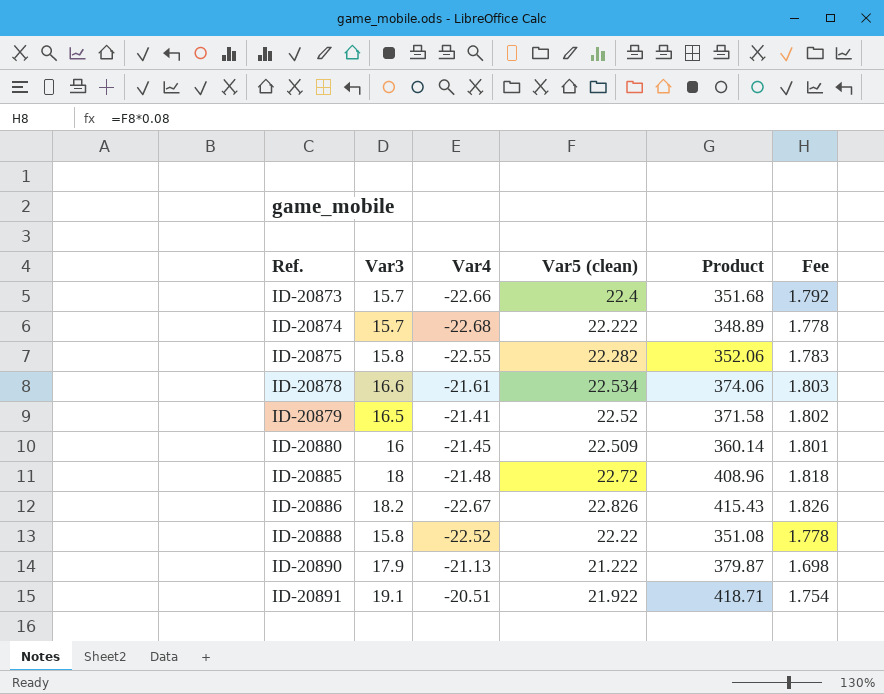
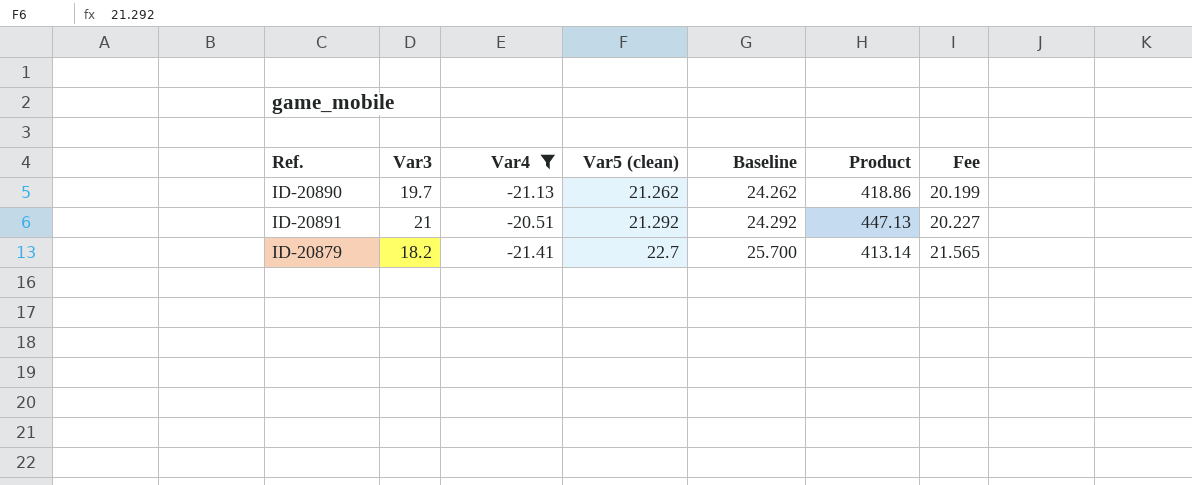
filter: none -> Var4 >= -21.41
row order: Ref. ascending -> Var5 (clean) ascending
column Baseline | formula: none -> [Var5 (clean)] + 3
column Fee | formula: [Var5 (clean)] * 0.08 -> [Var5 (clean)] * 0.95
ID-20890 | Var3: 17.9 -> 19.7
ID-20890 | Var5 (clean): 21.222 -> 21.262
ID-20890 | Product: 379.87 -> 418.86
ID-20891 | Var3: 19.1 -> 21
ID-20891 | Var5 (clean): 21.922 -> 21.292
ID-20891 | Product: 418.71 -> 447.13
ID-20879 | Var3: 16.5 -> 18.2
ID-20879 | Var5 (clean): 22.52 -> 22.7
ID-20879 | Product: 371.58 -> 413.14

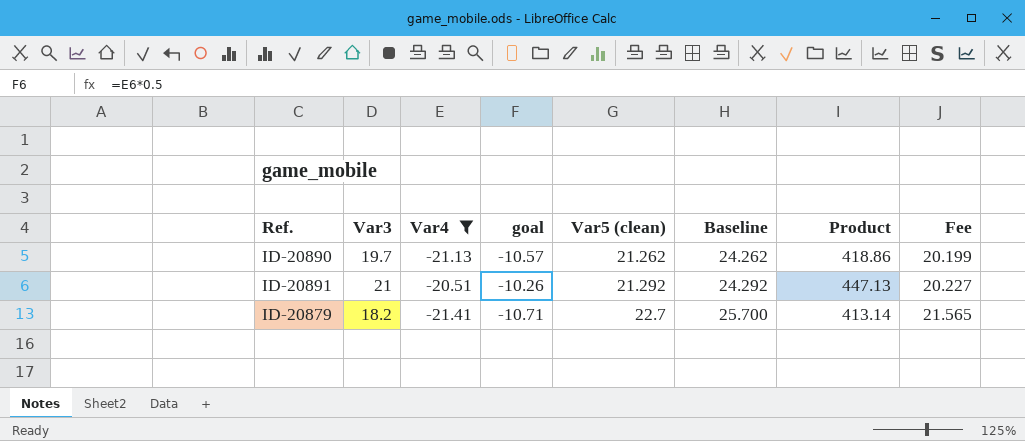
column goal | formula: none -> [Var4] * 0.5

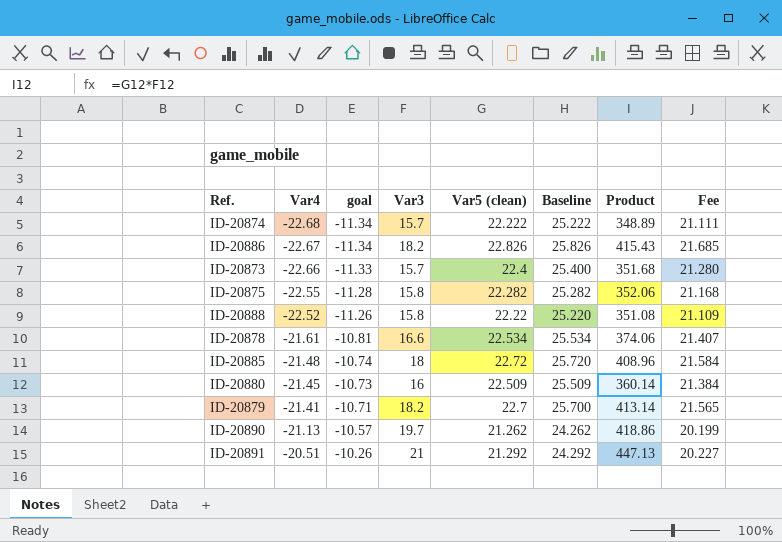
filter: Var4 >= -21.41 -> none
row order: Var5 (clean) ascending -> Var4 ascending
column Var3 | position: 2 -> 4

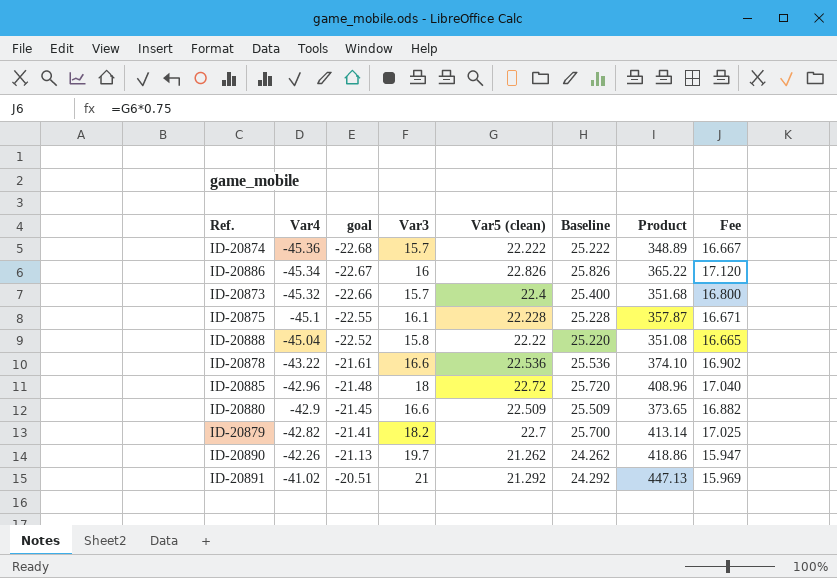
column Fee | formula: [Var5 (clean)] * 0.95 -> [Var5 (clean)] * 0.75
ID-20874 | Var4: -22.68 -> -45.36
ID-20874 | goal: -11.34 -> -22.68
ID-20886 | Var4: -22.67 -> -45.34
ID-20886 | goal: -11.34 -> -22.67
ID-20886 | Var3: 18.2 -> 16
ID-20886 | Product: 415.43 -> 365.22
ID-20873 | Var4: -22.66 -> -45.32
ID-20873 | goal: -11.33 -> -22.66
ID-20875 | Var4: -22.55 -> -45.1
ID-20875 | goal: -11.28 -> -22.55
ID-20875 | Var3: 15.8 -> 16.1
ID-20875 | Var5 (clean): 22.282 -> 22.228
ID-20875 | Baseline: 25.282 -> 25.228
ID-20875 | Product: 352.06 -> 357.87
ID-20888 | Var4: -22.52 -> -45.04
ID-20888 | goal: -11.26 -> -22.52
ID-20878 | Var4: -21.61 -> -43.22
ID-20878 | goal: -10.81 -> -21.61
ID-20878 | Var5 (clean): 22.534 -> 22.536
ID-20878 | Baseline: 25.534 -> 25.536
ID-20878 | Product: 374.06 -> 374.10
ID-20885 | Var4: -21.48 -> -42.96
ID-20885 | goal: -10.74 -> -21.48
ID-20880 | Var4: -21.45 -> -42.9
ID-20880 | goal: -10.73 -> -21.45
ID-20880 | Var3: 16 -> 16.6
ID-20880 | Product: 360.14 -> 373.65
ID-20879 | Var4: -21.41 -> -42.82
ID-20879 | goal: -10.71 -> -21.41
ID-20890 | Var4: -21.13 -> -42.26
ID-20890 | goal: -10.57 -> -21.13
ID-20891 | Var4: -20.51 -> -41.02
ID-20891 | goal: -10.26 -> -20.51

